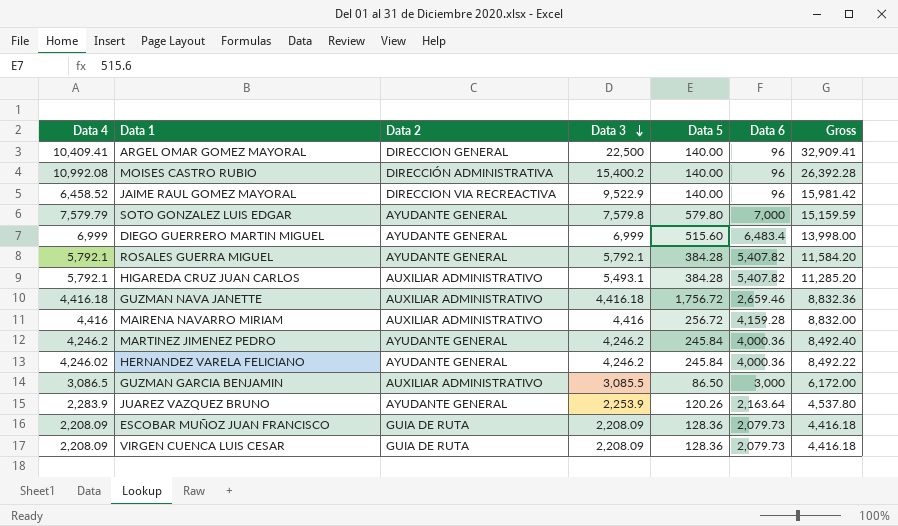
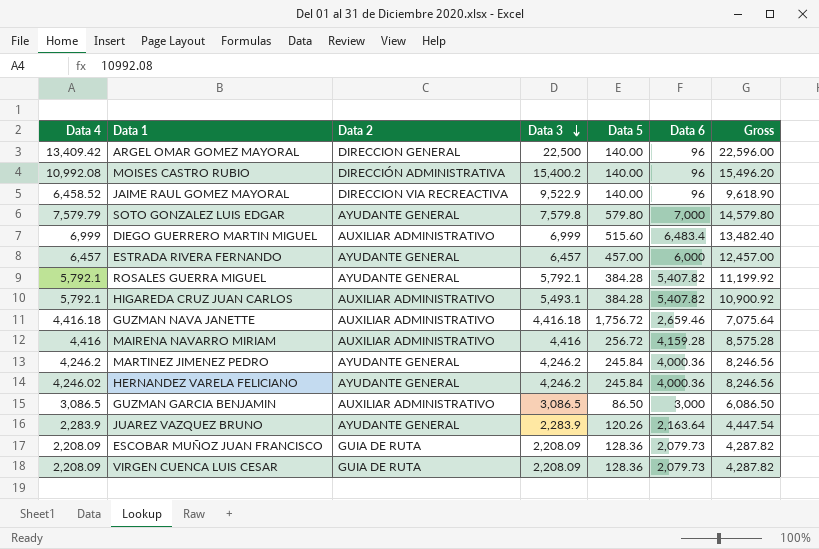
column Gross | formula: [Data 4] + [Data 3] -> [Data 3] + [Data 6]
ARGEL OMAR GOMEZ MAYORAL | Data 4: 10,409.41 -> 13,409.42
DIEGO GUERRERO MARTIN MIGUEL | Data 2: AYUDANTE GENERAL -> AUXILIAR ADMINISTRATIVO
row ESTRADA RIVERA FERNANDO: none -> 6,457 | AYUDANTE GENERAL | 6,457 | 457.00 | 6,000 | 12,457.00
GUZMAN GARCIA BENJAMIN | Data 3: 3,085.5 -> 3,086.5
JUAREZ VAZQUEZ BRUNO | Data 3: 2,253.9 -> 2,283.9

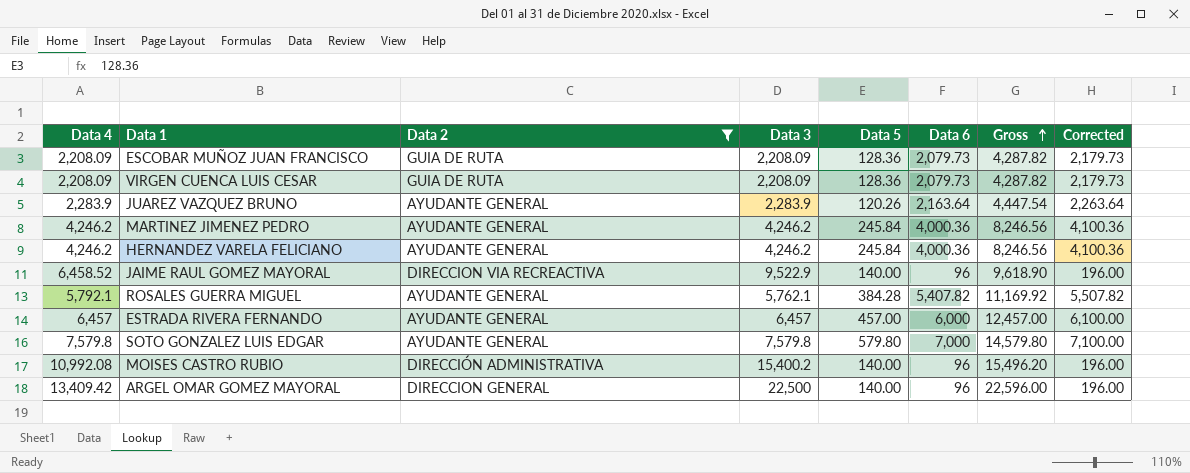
filter: none -> Data 2 != AUXILIAR ADMINISTRATIVO
row order: Data 3 descending -> Gross ascending
column Corrected | formula: none -> [Data 6] + 100
HERNANDEZ VARELA FELICIANO | Data 4: 4,246.02 -> 4,246.2
ROSALES GUERRA MIGUEL | Data 3: 5,792.1 -> 5,762.1
ROSALES GUERRA MIGUEL | Gross: 11,199.92 -> 11,169.92
SOTO GONZALEZ LUIS EDGAR | Data 4: 7,579.79 -> 7,579.8

